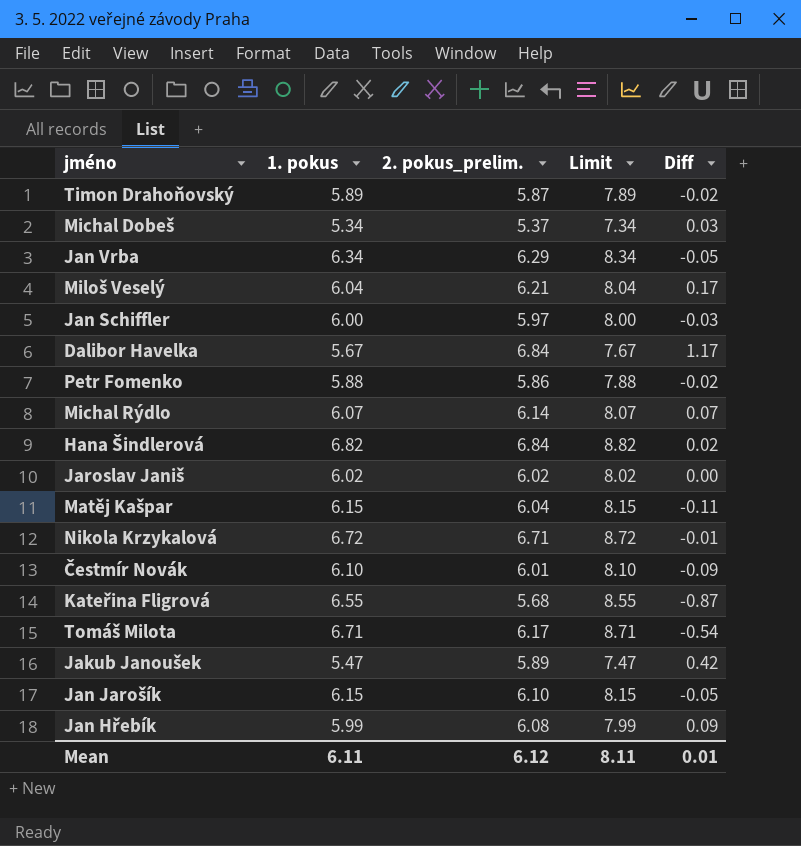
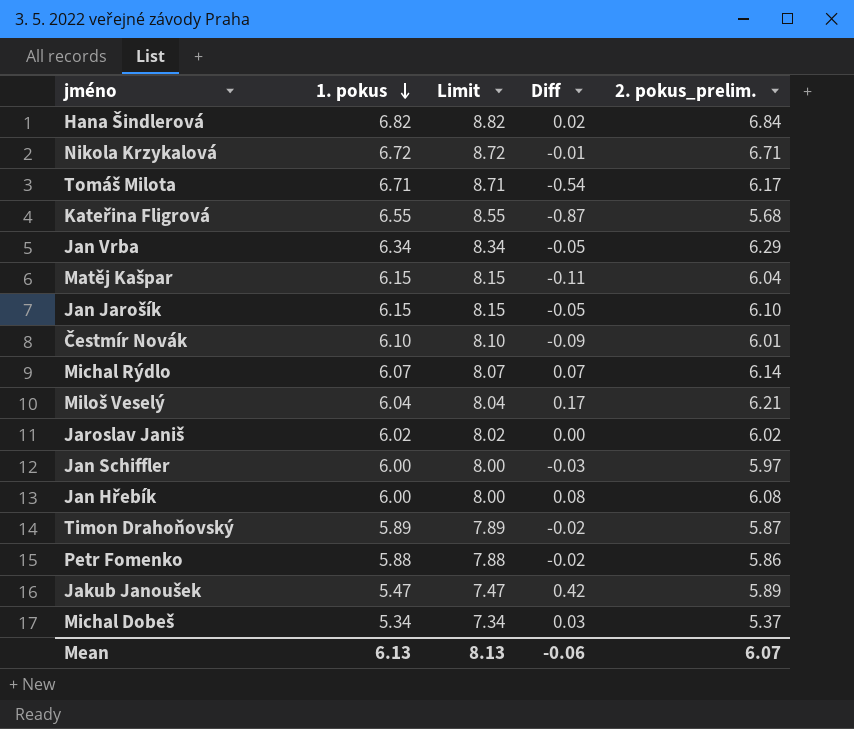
row order: none -> 1. pokus descending
column 2. pokus_prelim. | position: 3 -> 5
row Dalibor Havelka: 5.67 | 6.84 | 7.67 | 1.17 -> none
Jan Hřebík | 1. pokus: 5.99 -> 6.00
Jan Hřebík | Limit: 7.99 -> 8.00
Jan Hřebík | Diff: 0.09 -> 0.08
Mean | 1. pokus: 6.11 -> 6.13
Mean | Limit: 8.11 -> 8.13
Mean | Diff: 0.01 -> -0.06
Mean | 2. pokus_prelim.: 6.12 -> 6.07

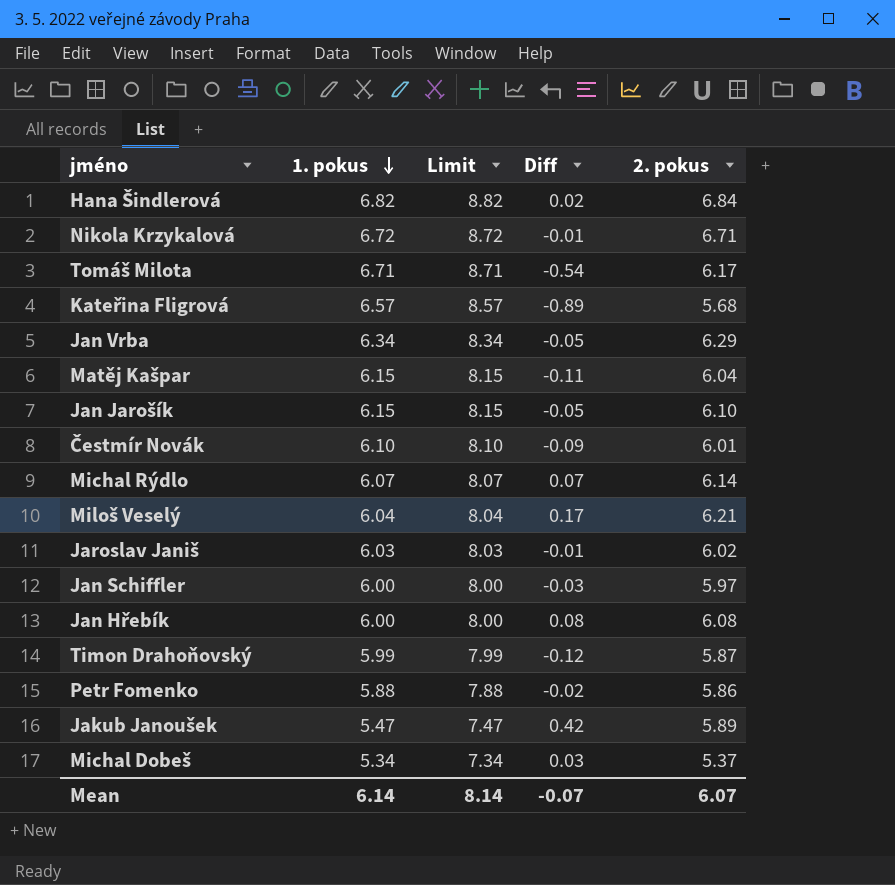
column name: 2. pokus_prelim. -> 2. pokus
Kateřina Fligrová | 1. pokus: 6.55 -> 6.57
Kateřina Fligrová | Limit: 8.55 -> 8.57
Kateřina Fligrová | Diff: -0.87 -> -0.89
Jaroslav Janiš | 1. pokus: 6.02 -> 6.03
Jaroslav Janiš | Limit: 8.02 -> 8.03
Jaroslav Janiš | Diff: 0.00 -> -0.01
Timon Drahoňovský | 1. pokus: 5.89 -> 5.99
Timon Drahoňovský | Limit: 7.89 -> 7.99
Timon Drahoňovský | Diff: -0.02 -> -0.12
Mean | 1. pokus: 6.13 -> 6.14
Mean | Limit: 8.13 -> 8.14
Mean | Diff: -0.06 -> -0.07

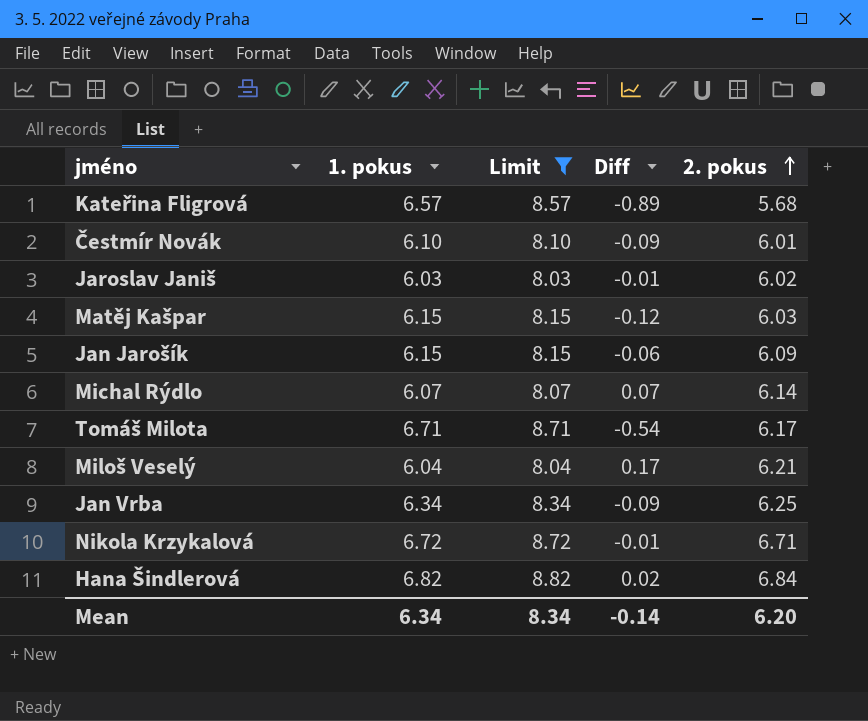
filter: none -> Limit >= 8.03
row order: 1. pokus descending -> 2. pokus ascending
Matěj Kašpar | Diff: -0.11 -> -0.12
Matěj Kašpar | 2. pokus: 6.04 -> 6.03
Jan Jarošík | Diff: -0.05 -> -0.06
Jan Jarošík | 2. pokus: 6.10 -> 6.09
Jan Vrba | Diff: -0.05 -> -0.09
Jan Vrba | 2. pokus: 6.29 -> 6.25
Mean | 1. pokus: 6.14 -> 6.34
Mean | Limit: 8.14 -> 8.34
Mean | Diff: -0.07 -> -0.14
Mean | 2. pokus: 6.07 -> 6.20

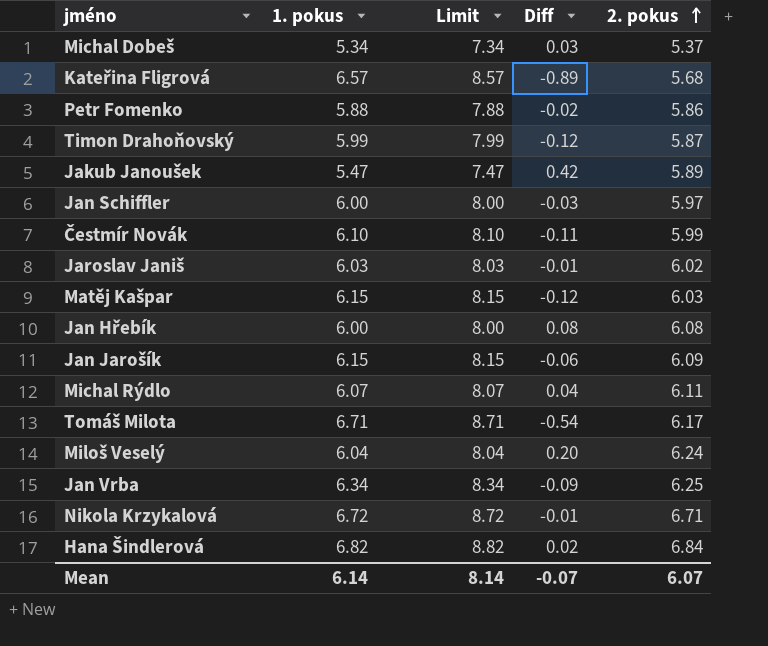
filter: Limit >= 8.03 -> none
Čestmír Novák | Diff: -0.09 -> -0.11
Čestmír Novák | 2. pokus: 6.01 -> 5.99
Michal Rýdlo | Diff: 0.07 -> 0.04
Michal Rýdlo | 2. pokus: 6.14 -> 6.11
Miloš Veselý | Diff: 0.17 -> 0.20
Miloš Veselý | 2. pokus: 6.21 -> 6.24
Mean | 1. pokus: 6.34 -> 6.14
Mean | Limit: 8.34 -> 8.14
Mean | Diff: -0.14 -> -0.07
Mean | 2. pokus: 6.20 -> 6.07

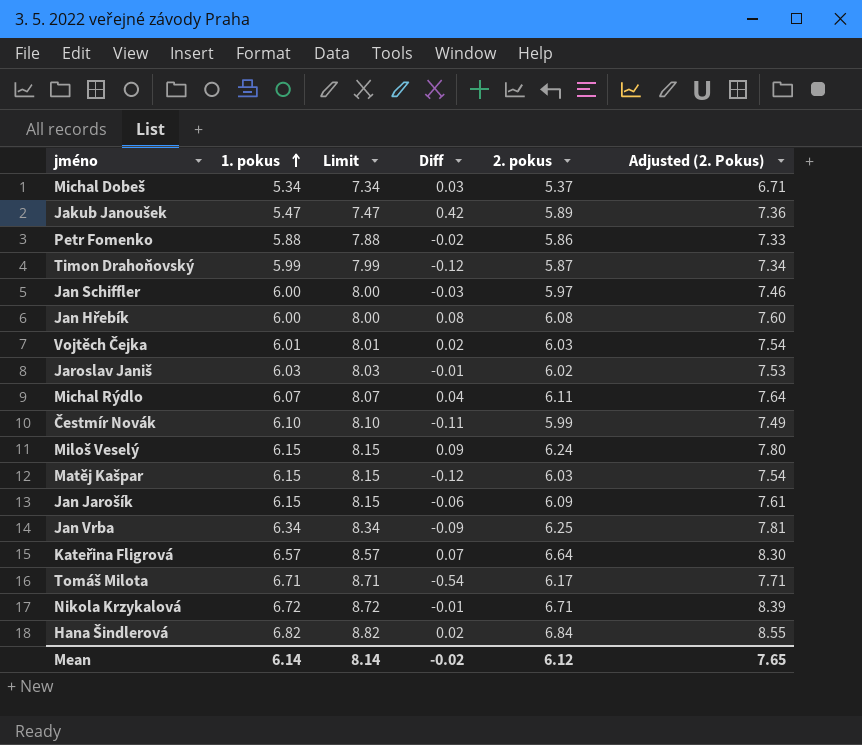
row order: 2. pokus ascending -> 1. pokus ascending
column Adjusted (2. Pokus) | formula: none -> [2. pokus] * 1.25
row Vojtěch Čejka: none -> 6.01 | 8.01 | 0.02 | 6.03 | 7.54
Miloš Veselý | 1. pokus: 6.04 -> 6.15
Miloš Veselý | Limit: 8.04 -> 8.15
Miloš Veselý | Diff: 0.20 -> 0.09
Kateřina Fligrová | Diff: -0.89 -> 0.07
Kateřina Fligrová | 2. pokus: 5.68 -> 6.64
Mean | Diff: -0.07 -> -0.02
Mean | 2. pokus: 6.07 -> 6.12

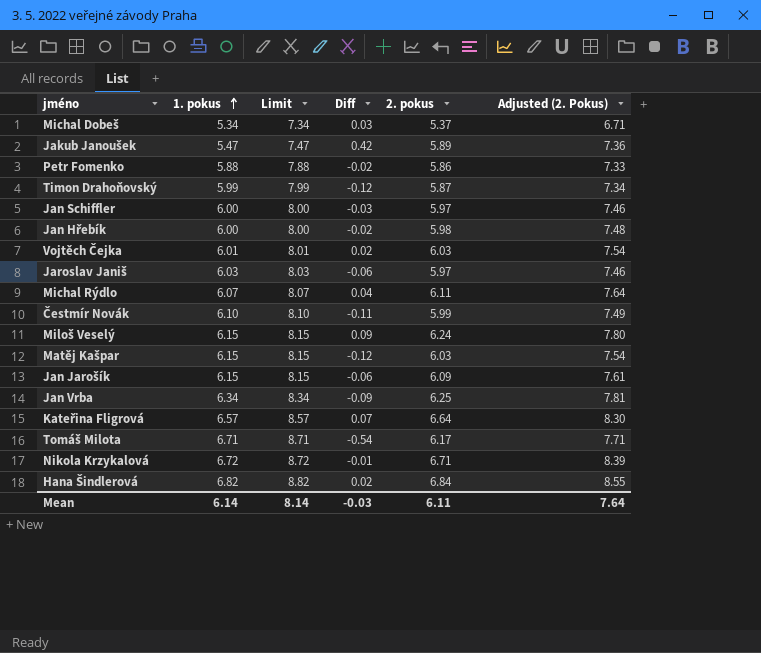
Jan Hřebík | Diff: 0.08 -> -0.02
Jan Hřebík | 2. pokus: 6.08 -> 5.98
Jan Hřebík | Adjusted (2. Pokus): 7.60 -> 7.48
Jaroslav Janiš | Diff: -0.01 -> -0.06
Jaroslav Janiš | 2. pokus: 6.02 -> 5.97
Jaroslav Janiš | Adjusted (2. Pokus): 7.53 -> 7.46
Mean | Diff: -0.02 -> -0.03
Mean | 2. pokus: 6.12 -> 6.11
Mean | Adjusted (2. Pokus): 7.65 -> 7.64

